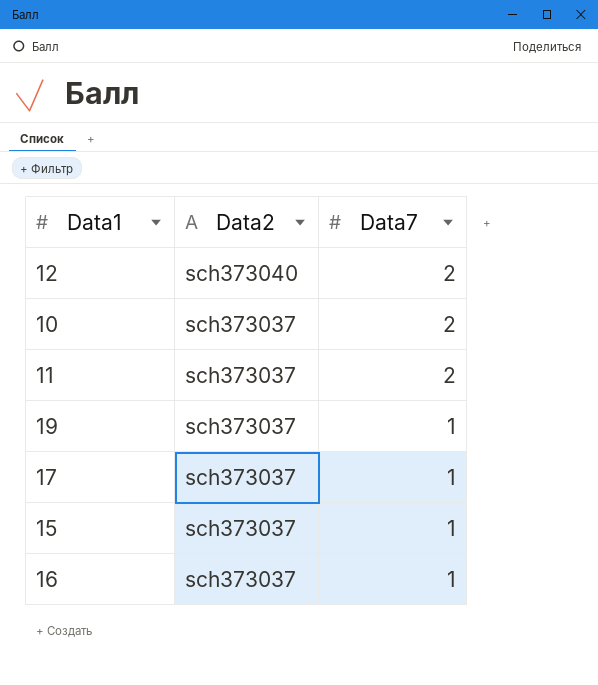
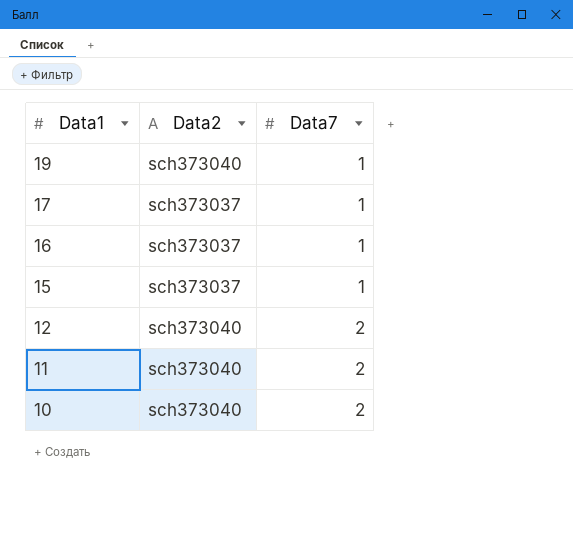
row order: Data2 descending -> Data1 descending
19 | Data2: sch373037 -> sch373040
11 | Data2: sch373037 -> sch373040
10 | Data2: sch373037 -> sch373040

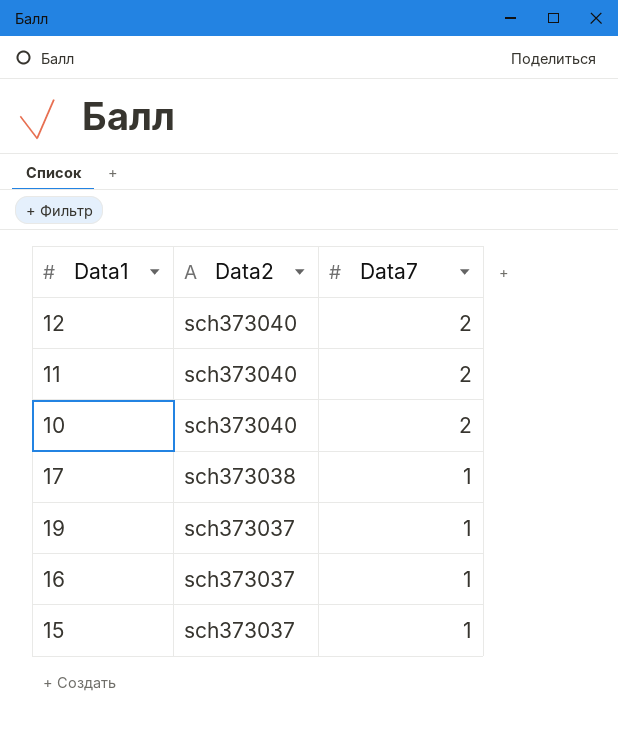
row order: Data1 descending -> Data2 descending
17 | Data2: sch373037 -> sch373038
19 | Data2: sch373040 -> sch373037

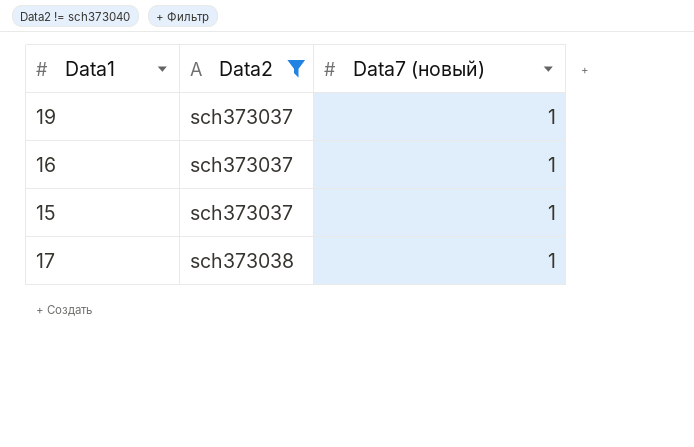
filter: none -> Data2 != sch373040
row order: Data2 descending -> Data2 ascending
column name: Data7 -> Data7 (новый)

